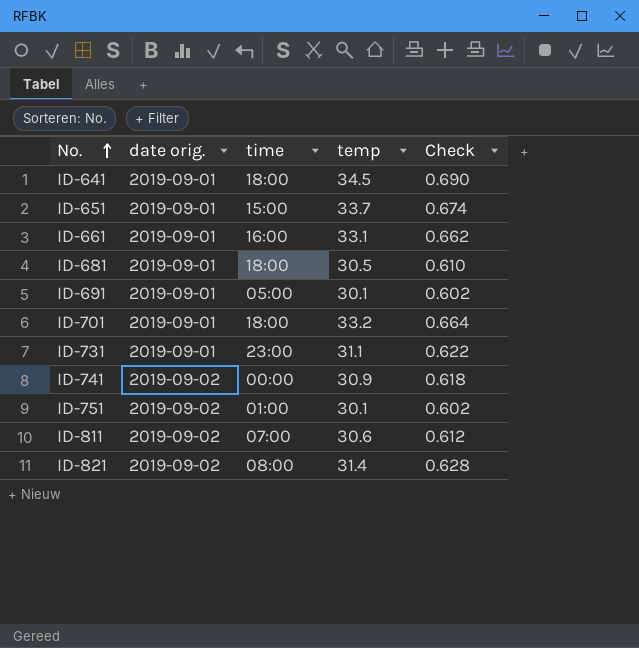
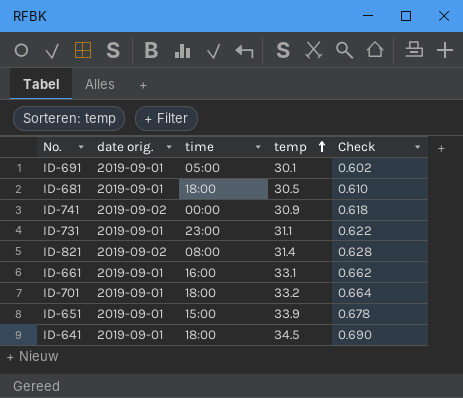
row order: No. ascending -> temp ascending
row ID-751: 2019-09-02 | 01:00 | 30.1 | 0.602 -> none
row ID-811: 2019-09-02 | 07:00 | 30.6 | 0.612 -> none
ID-651 | temp: 33.7 -> 33.9
ID-651 | Check: 0.674 -> 0.678

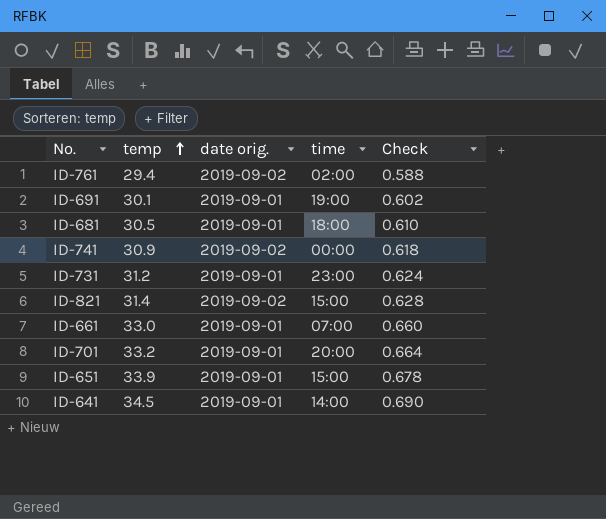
column temp | position: 4 -> 2
row ID-761: none -> 29.4 | 2019-09-02 | 02:00 | 0.588
ID-691 | time: 05:00 -> 19:00
ID-731 | temp: 31.1 -> 31.2
ID-731 | Check: 0.622 -> 0.624
ID-821 | time: 08:00 -> 15:00
ID-661 | temp: 33.1 -> 33.0
ID-661 | time: 16:00 -> 07:00
ID-661 | Check: 0.662 -> 0.660
ID-701 | time: 18:00 -> 20:00
ID-641 | time: 18:00 -> 14:00

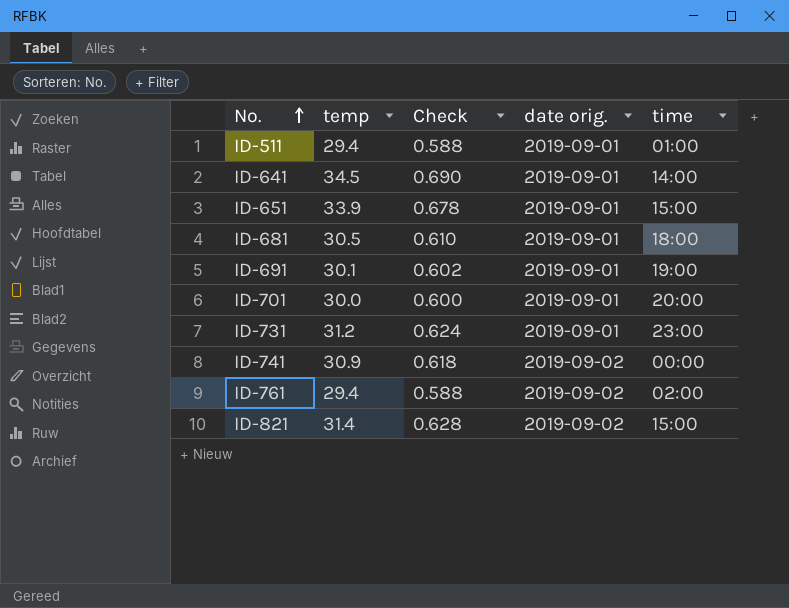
row order: temp ascending -> No. ascending
column Check | position: 5 -> 3
row ID-661: 33.0 | 2019-09-01 | 07:00 | 0.660 -> none
row ID-511: none -> 29.4 | 0.588 | 2019-09-01 | 01:00
ID-701 | temp: 33.2 -> 30.0
ID-701 | Check: 0.664 -> 0.600

